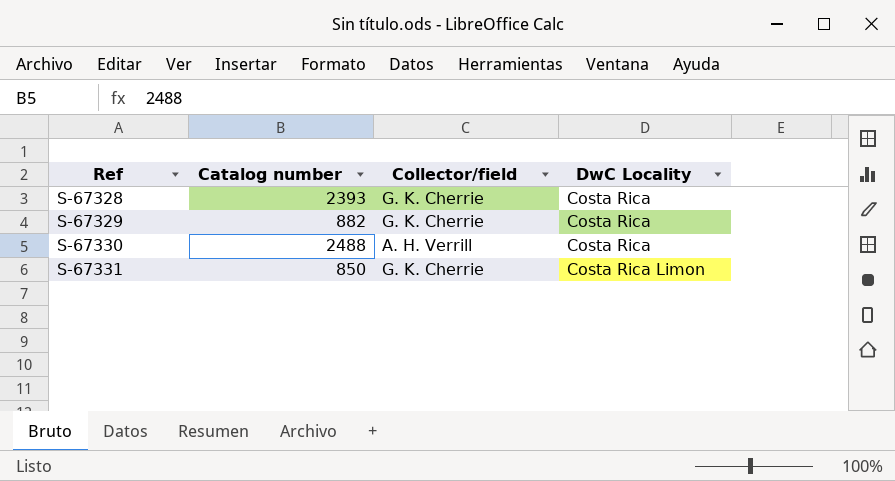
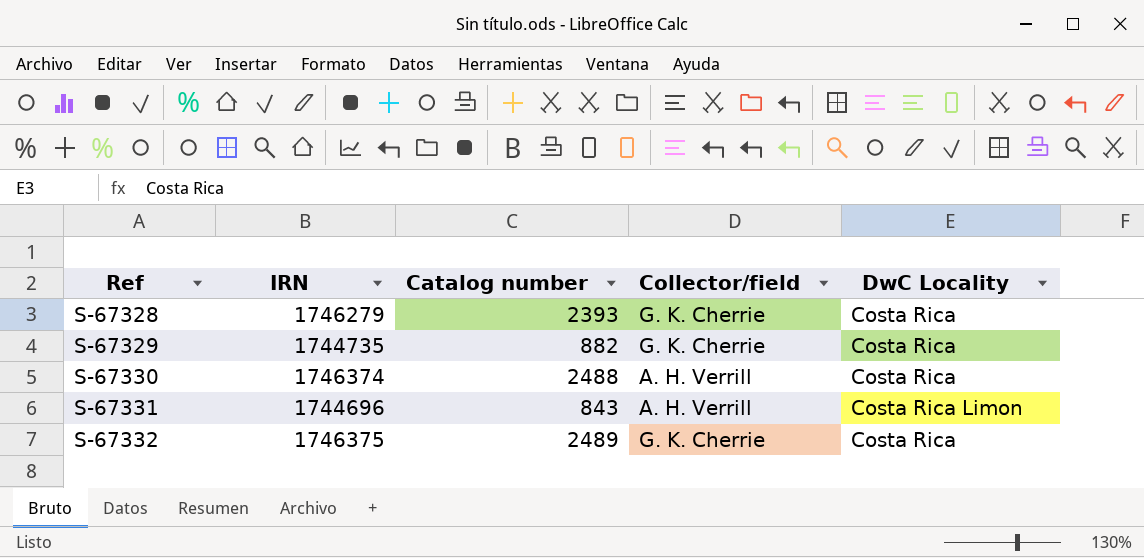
column IRN | position: none -> 2
S-67331 | Catalog number: 850 -> 843
S-67331 | Collector/field: G. K. Cherrie -> A. H. Verrill
row S-67332: none -> 1746375 | 2489 | G. K. Cherrie | Costa Rica

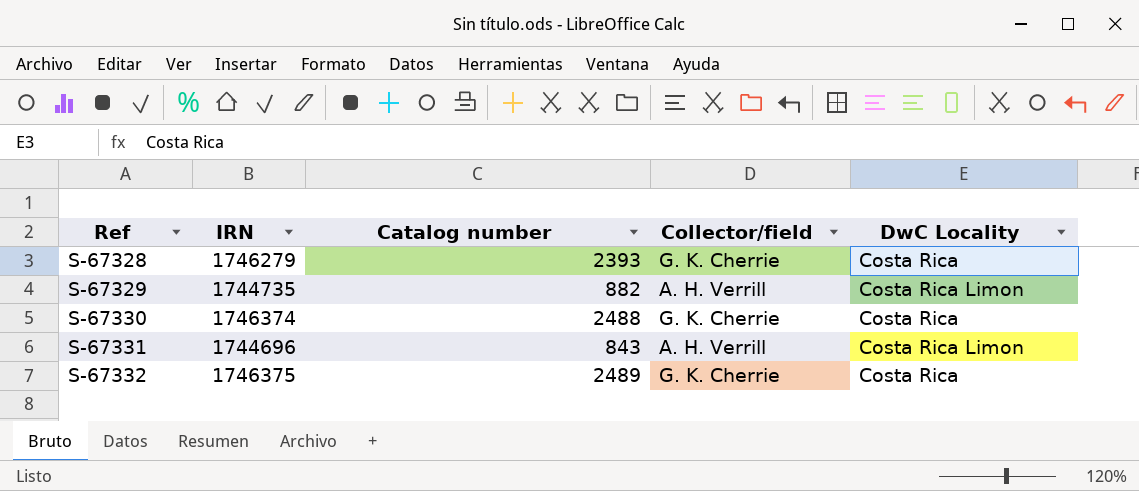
S-67329 | Collector/field: G. K. Cherrie -> A. H. Verrill
S-67329 | DwC Locality: Costa Rica -> Costa Rica Limon
S-67330 | Collector/field: A. H. Verrill -> G. K. Cherrie

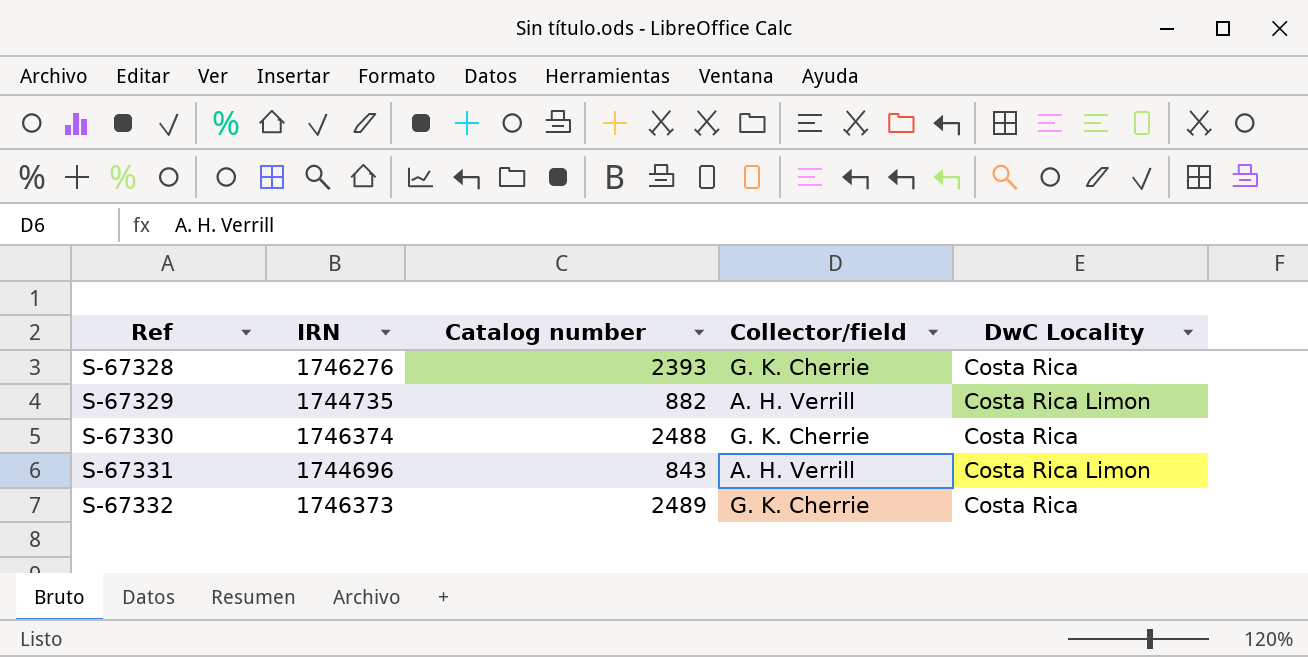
S-67328 | IRN: 1746279 -> 1746276
S-67332 | IRN: 1746375 -> 1746373

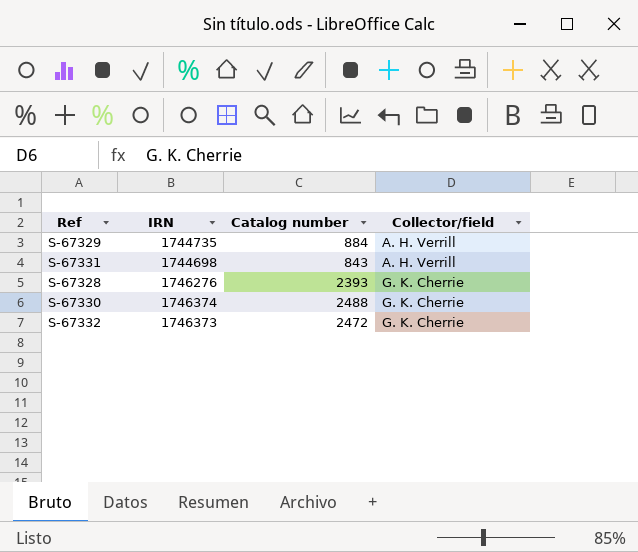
row order: Ref ascending -> Collector/field ascending
column DwC Locality | position: 5 -> none
S-67329 | Catalog number: 882 -> 884
S-67331 | IRN: 1744696 -> 1744698
S-67332 | Catalog number: 2489 -> 2472

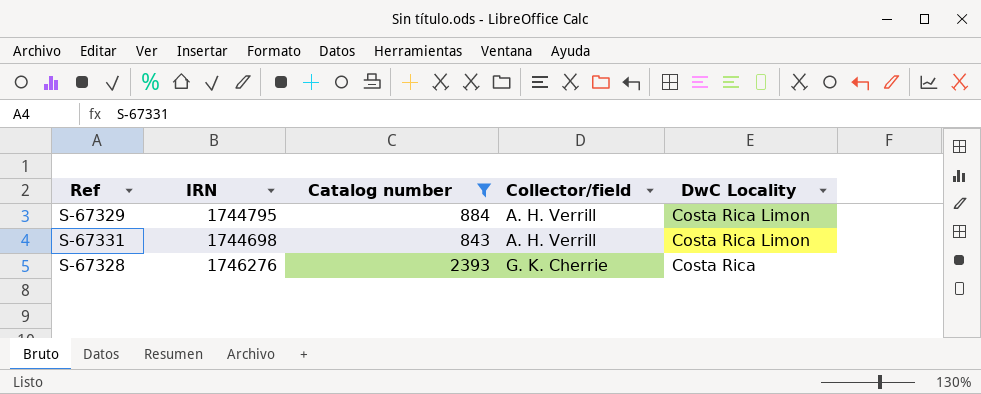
filter: none -> Catalog number <= 2393
column DwC Locality | position: none -> 5
S-67329 | IRN: 1744735 -> 1744795

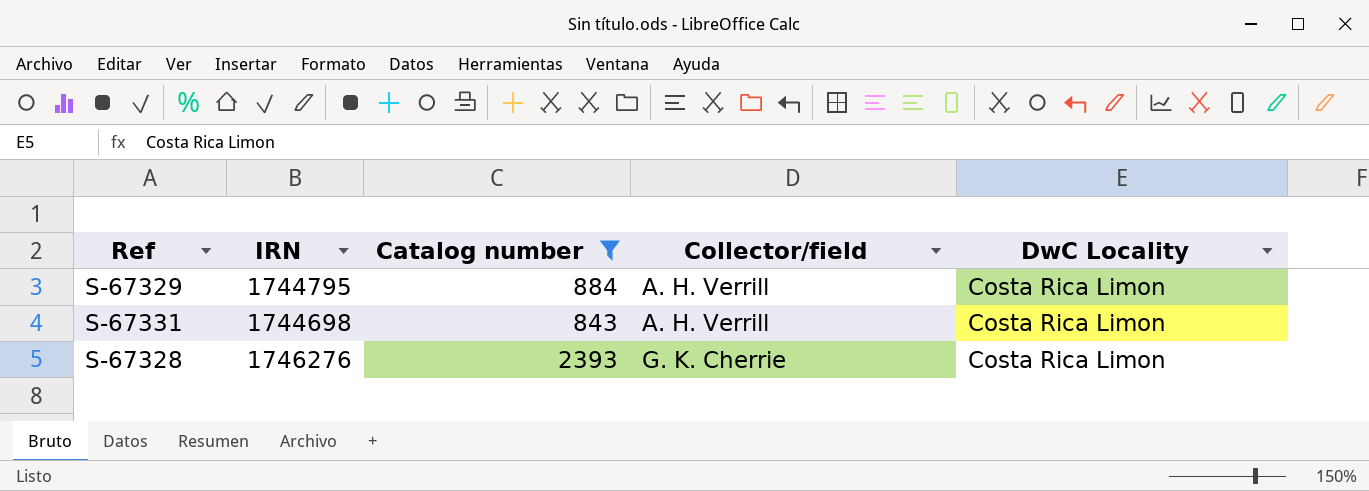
S-67328 | DwC Locality: Costa Rica -> Costa Rica Limon

